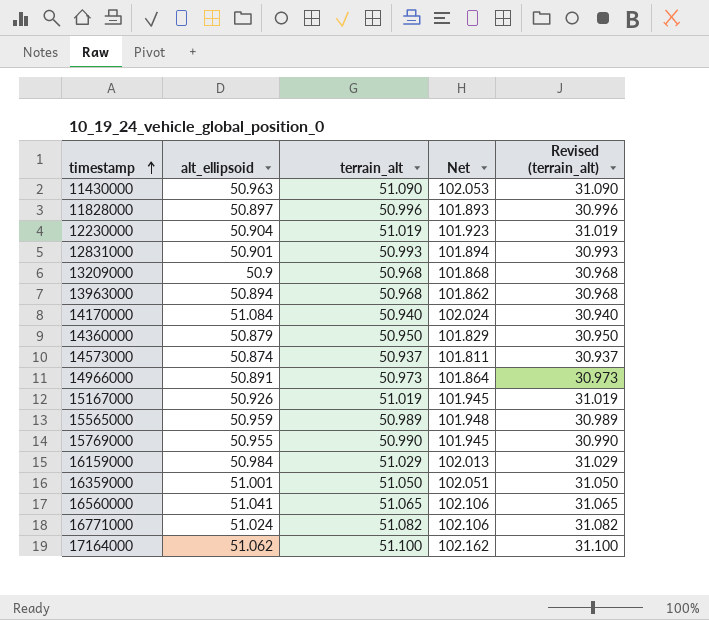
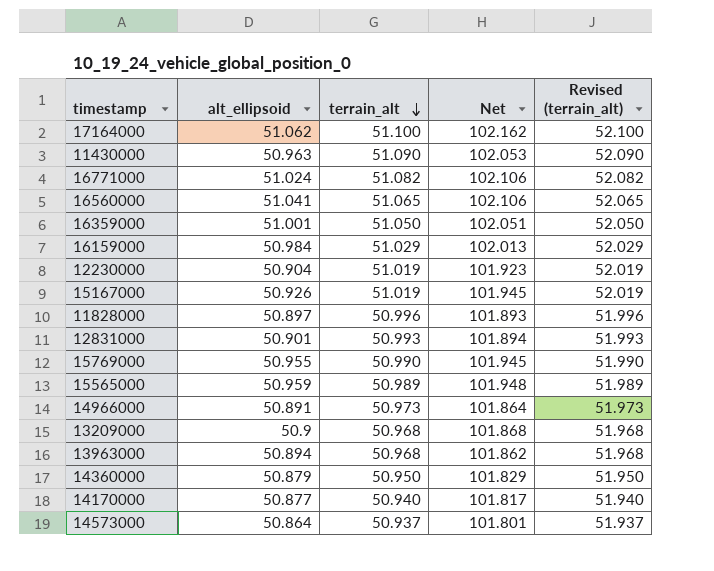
row order: timestamp ascending -> terrain_alt descending
column Revised (terrain_alt) | formula: [terrain_alt] - 20 -> [terrain_alt] + 1
14170000 | alt_ellipsoid: 51.084 -> 50.877
14170000 | Net: 102.024 -> 101.817
14573000 | alt_ellipsoid: 50.874 -> 50.864
14573000 | Net: 101.811 -> 101.801

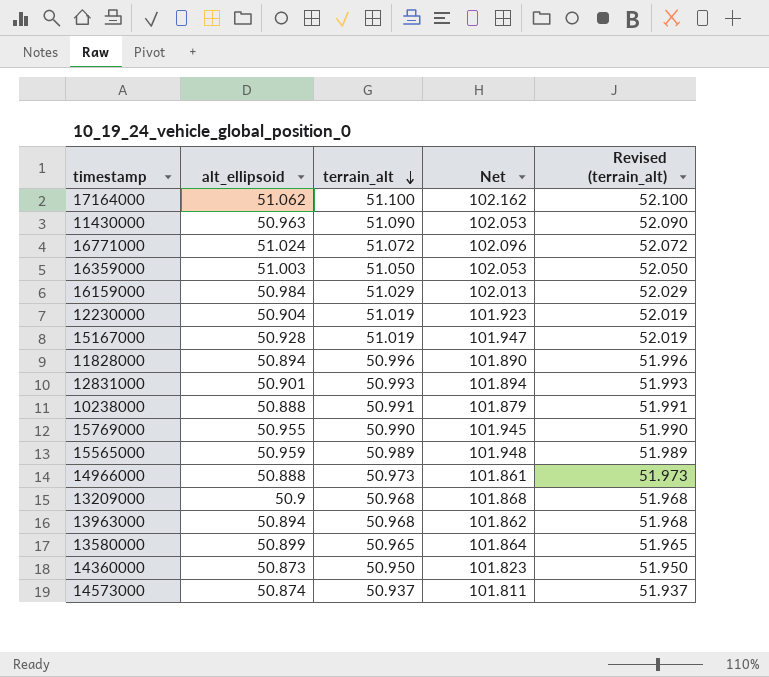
row 16560000: 51.041 | 51.065 | 102.106 | 52.065 -> none
row 14170000: 50.877 | 50.940 | 101.817 | 51.940 -> none
16771000 | terrain_alt: 51.082 -> 51.072
16771000 | Net: 102.106 -> 102.096
16771000 | Revised (terrain_alt): 52.082 -> 52.072
16359000 | alt_ellipsoid: 51.001 -> 51.003
16359000 | Net: 102.051 -> 102.053
15167000 | alt_ellipsoid: 50.926 -> 50.928
15167000 | Net: 101.945 -> 101.947
11828000 | alt_ellipsoid: 50.897 -> 50.894
11828000 | Net: 101.893 -> 101.890
row 10238000: none -> 50.888 | 50.991 | 101.879 | 51.991
14966000 | alt_ellipsoid: 50.891 -> 50.888
14966000 | Net: 101.864 -> 101.861
row 13580000: none -> 50.899 | 50.965 | 101.864 | 51.965
14360000 | alt_ellipsoid: 50.879 -> 50.873
14360000 | Net: 101.829 -> 101.823
14573000 | alt_ellipsoid: 50.864 -> 50.874
14573000 | Net: 101.801 -> 101.811

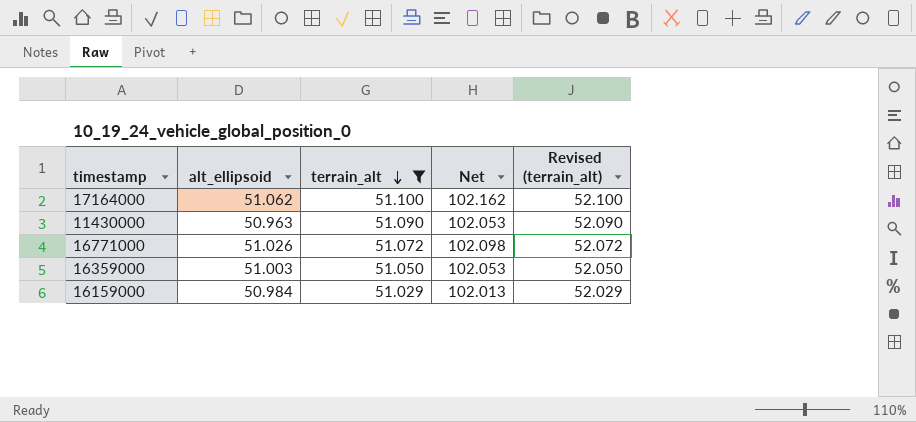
filter: none -> terrain_alt >= 51.029
16771000 | alt_ellipsoid: 51.024 -> 51.026
16771000 | Net: 102.096 -> 102.098

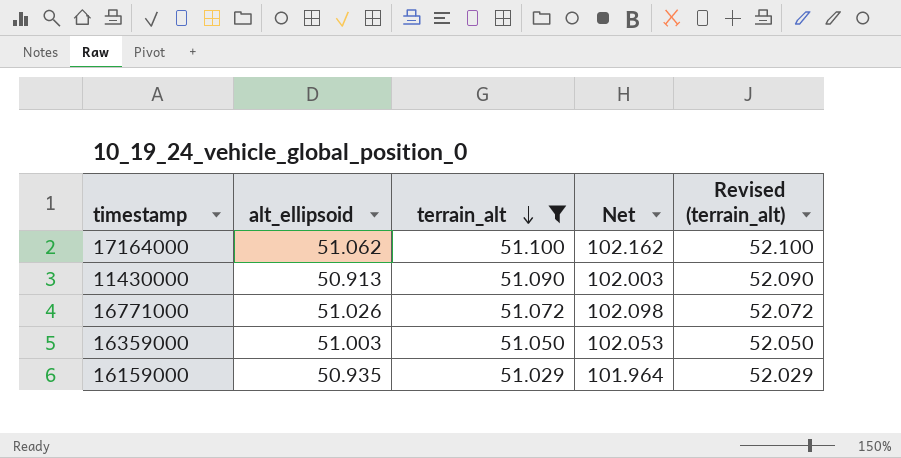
11430000 | alt_ellipsoid: 50.963 -> 50.913
11430000 | Net: 102.053 -> 102.003
16159000 | alt_ellipsoid: 50.984 -> 50.935
16159000 | Net: 102.013 -> 101.964

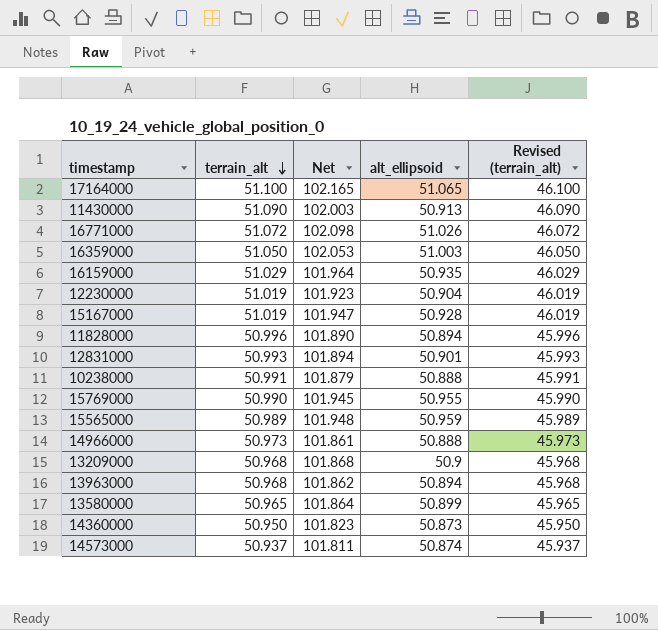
filter: terrain_alt >= 51.029 -> none
column alt_ellipsoid | position: 2 -> 4
column Revised (terrain_alt) | formula: [terrain_alt] + 1 -> [terrain_alt] - 5
17164000 | Net: 102.162 -> 102.165
17164000 | alt_ellipsoid: 51.062 -> 51.065

